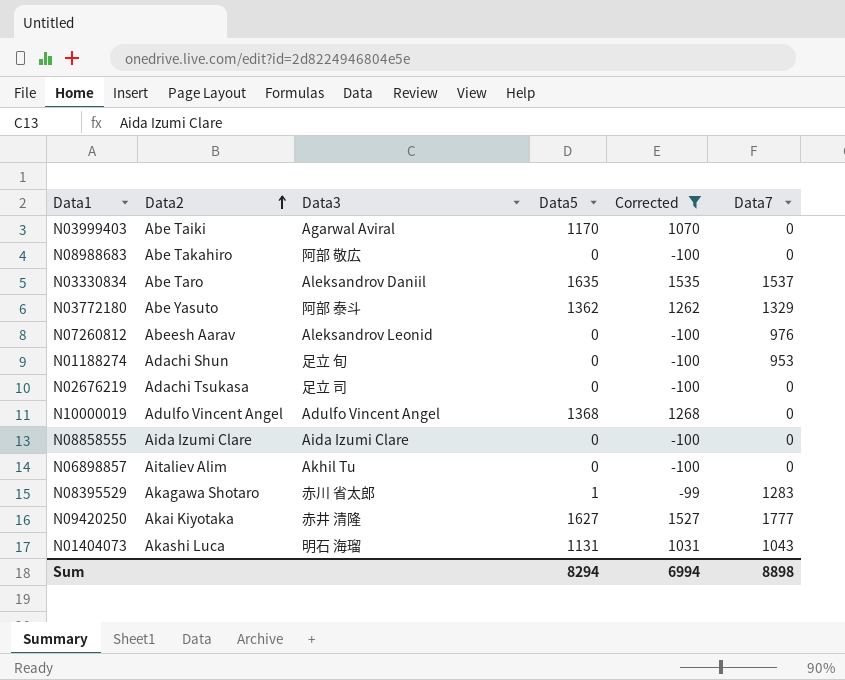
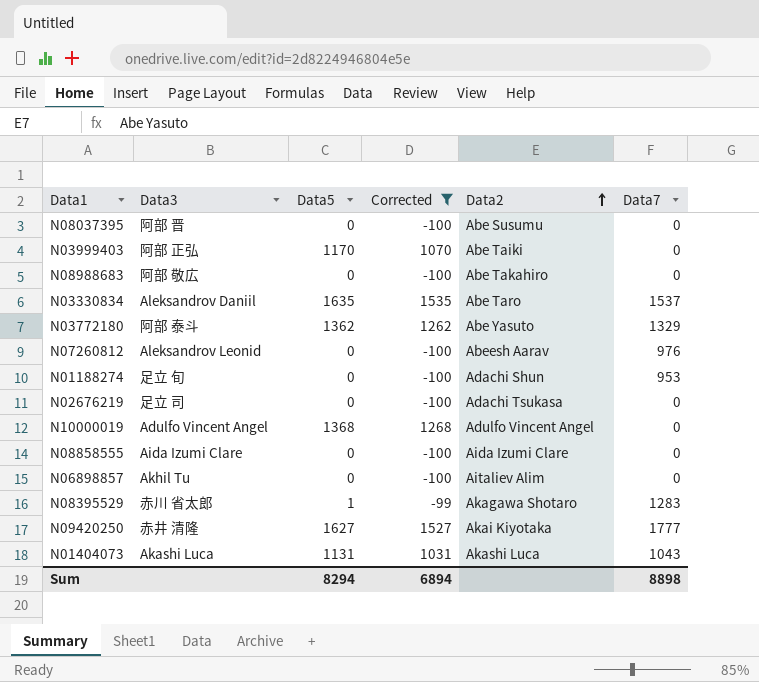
column Data2 | position: 2 -> 5
row N08037395: none -> 阿部 晋 | 0 | -100 | Abe Susumu | 0
N03999403 | Data3: Agarwal Aviral -> 阿部 正弘
N01404073 | Data3: 明石 海瑠 -> Akashi Luca
Sum | Corrected: 6994 -> 6894

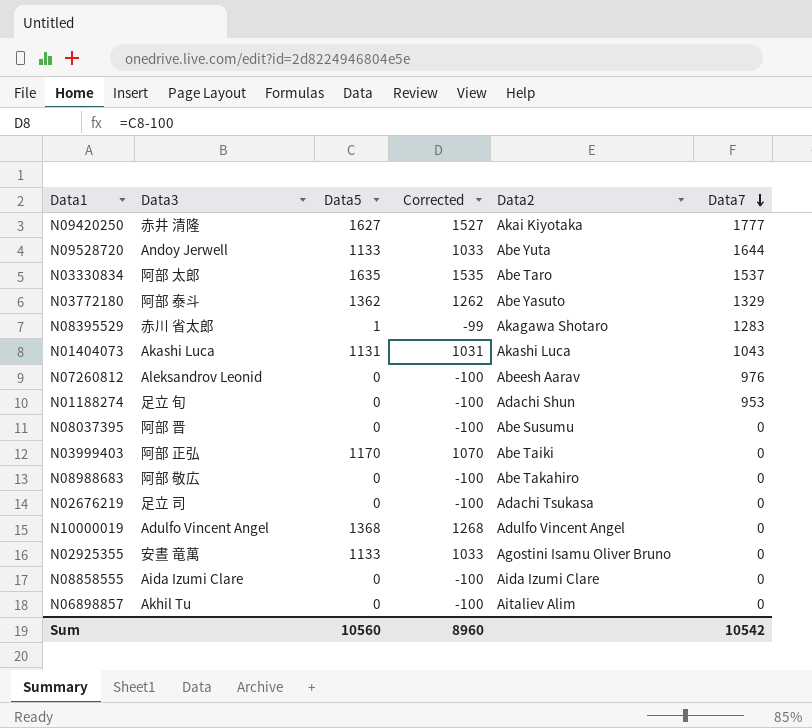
filter: Corrected != 1033 -> none
row order: Data2 ascending -> Data7 descending
N03330834 | Data3: Aleksandrov Daniil -> 阿部 太郎
Sum | Data5: 8294 -> 10560
Sum | Corrected: 6894 -> 8960
Sum | Data7: 8898 -> 10542

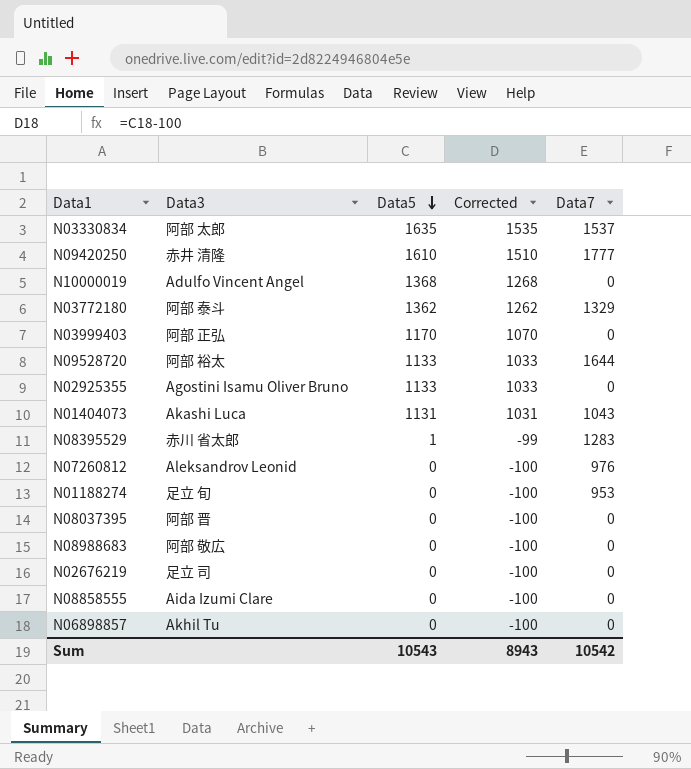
row order: Data7 descending -> Data5 descending
column Data2 | position: 5 -> none
N09420250 | Data5: 1627 -> 1610
N09420250 | Corrected: 1527 -> 1510
N09528720 | Data3: Andoy Jerwell -> 阿部 裕太
N02925355 | Data3: 安晝 竜萬 -> Agostini Isamu Oliver Bruno
Sum | Data5: 10560 -> 10543
Sum | Corrected: 8960 -> 8943

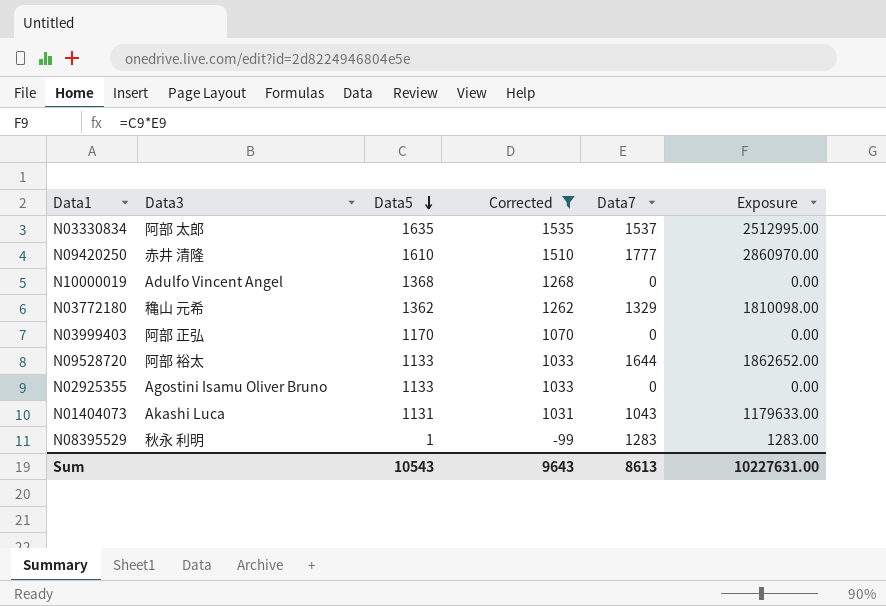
filter: none -> Corrected != -100
column Exposure | formula: none -> [Data5] * [Data7]
N03772180 | Data3: 阿部 泰斗 -> 穐山 元希
N08395529 | Data3: 赤川 省太郎 -> 秋永 利明
Sum | Corrected: 8943 -> 9643
Sum | Data7: 10542 -> 8613

